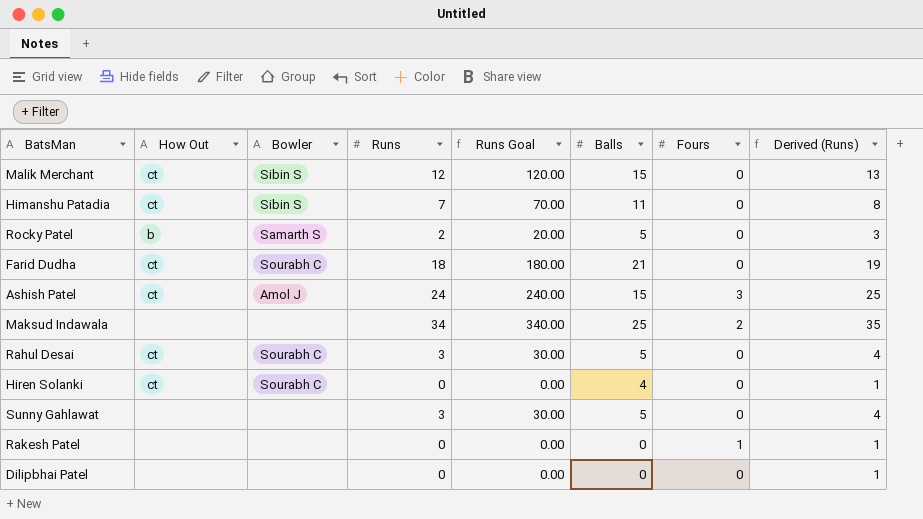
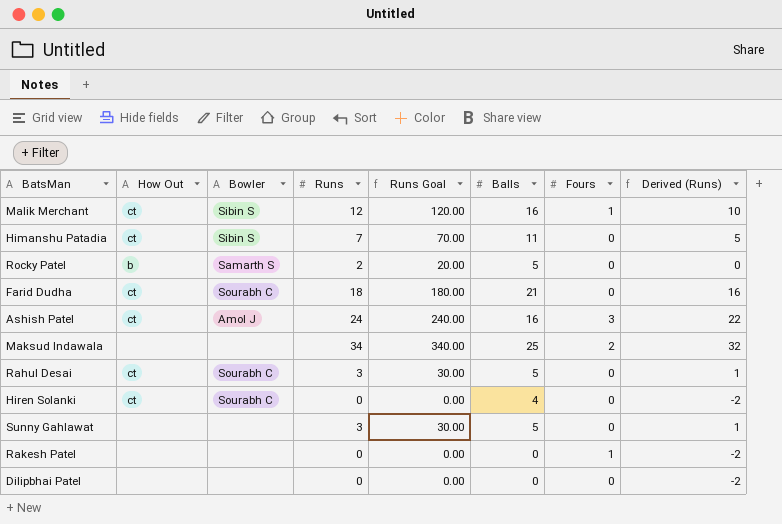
column Derived (Runs) | formula: [Runs] + 1 -> [Runs] - 2
Malik Merchant | Balls: 15 -> 16
Malik Merchant | Fours: 0 -> 1
Ashish Patel | Balls: 15 -> 16

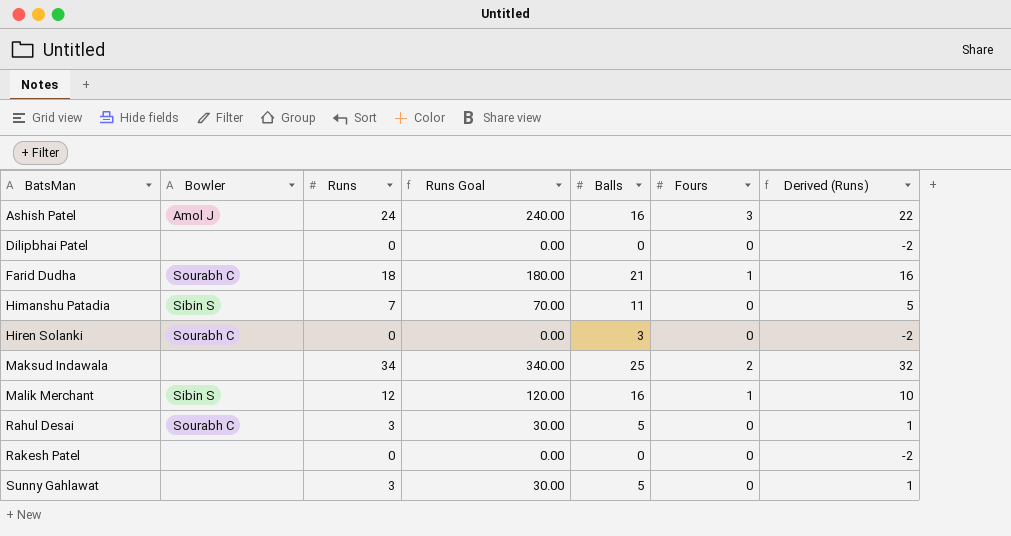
row order: none -> BatsMan ascending
column How Out | position: 2 -> none
row Rocky Patel: b | Samarth S | 2 | 20.00 | 5 | 0 | 0 -> none
Farid Dudha | Fours: 0 -> 1
Hiren Solanki | Balls: 4 -> 3
Rakesh Patel | Fours: 1 -> 0

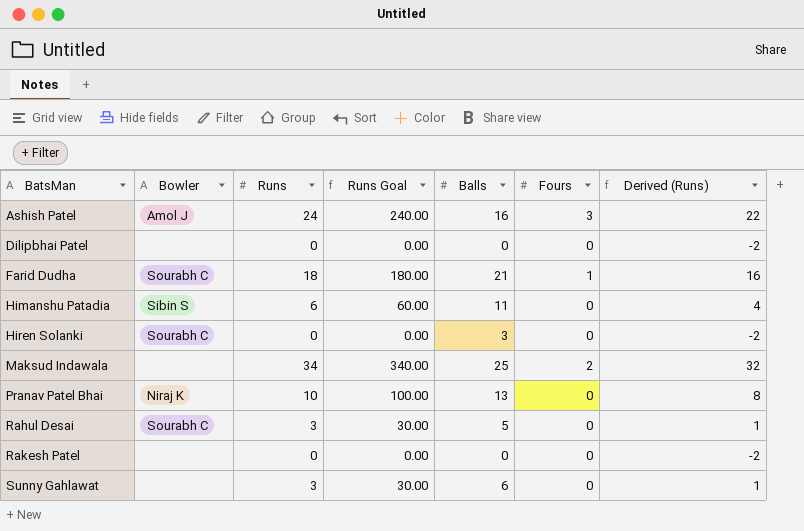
row Malik Merchant: Sibin S | 12 | 120.00 | 16 | 1 | 10 -> none
Himanshu Patadia | Runs: 7 -> 6
Himanshu Patadia | Runs Goal: 70.00 -> 60.00
Himanshu Patadia | Derived (Runs): 5 -> 4
row Pranav Patel Bhai: none -> Niraj K | 10 | 100.00 | 13 | 0 | 8
Sunny Gahlawat | Balls: 5 -> 6

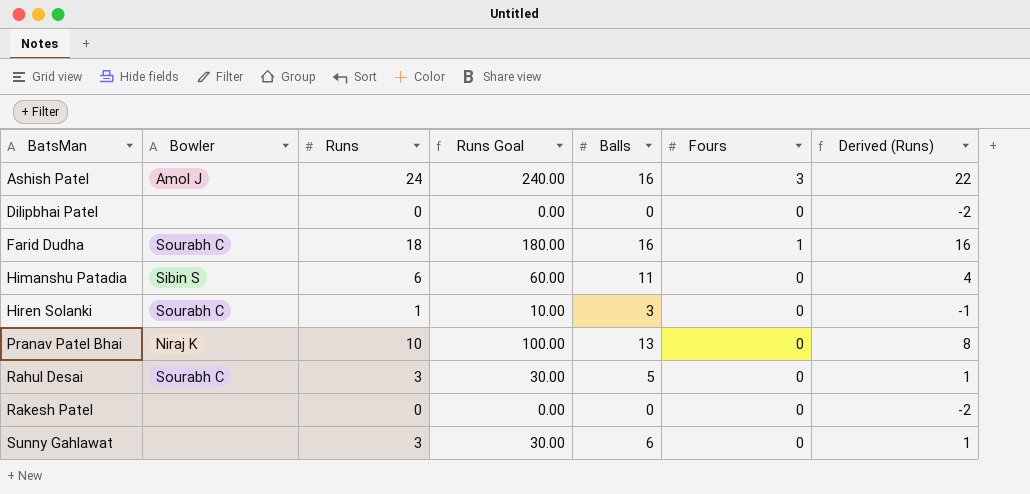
row Maksud Indawala: none | 34 | 340.00 | 25 | 2 | 32 -> none
Farid Dudha | Balls: 21 -> 16
Hiren Solanki | Runs: 0 -> 1
Hiren Solanki | Runs Goal: 0.00 -> 10.00
Hiren Solanki | Derived (Runs): -2 -> -1

